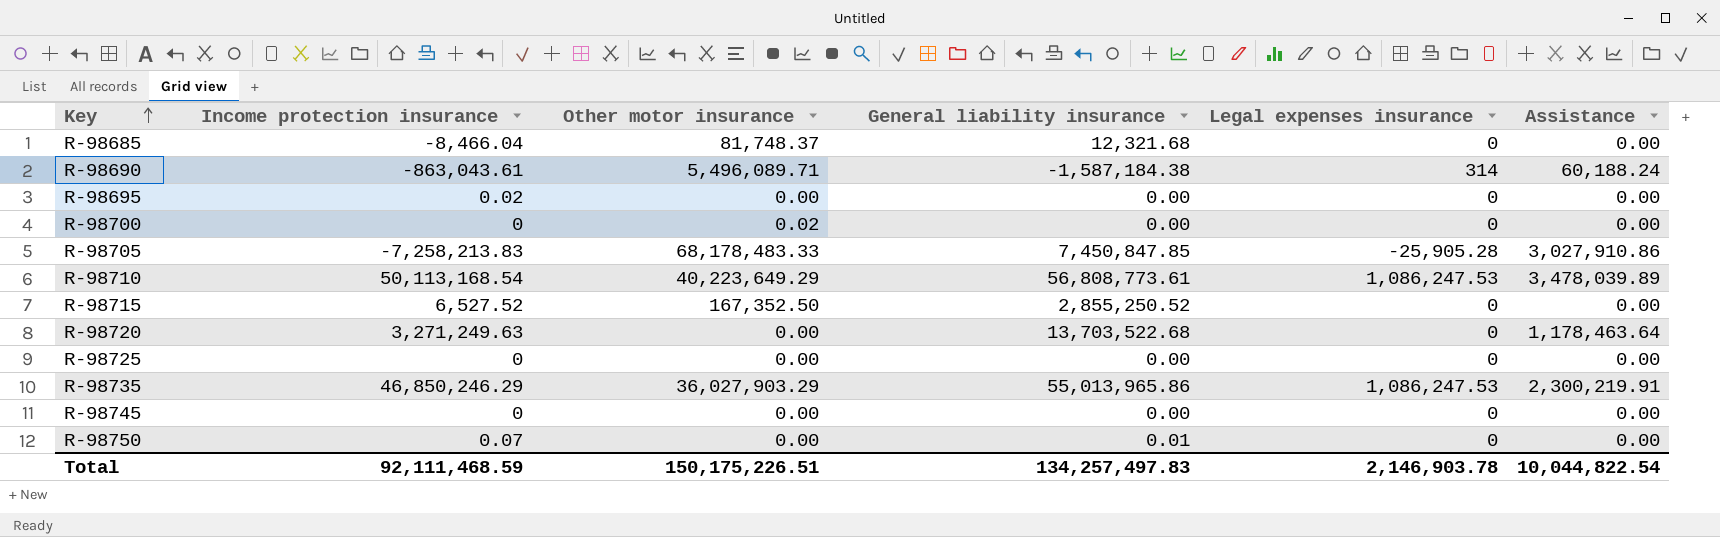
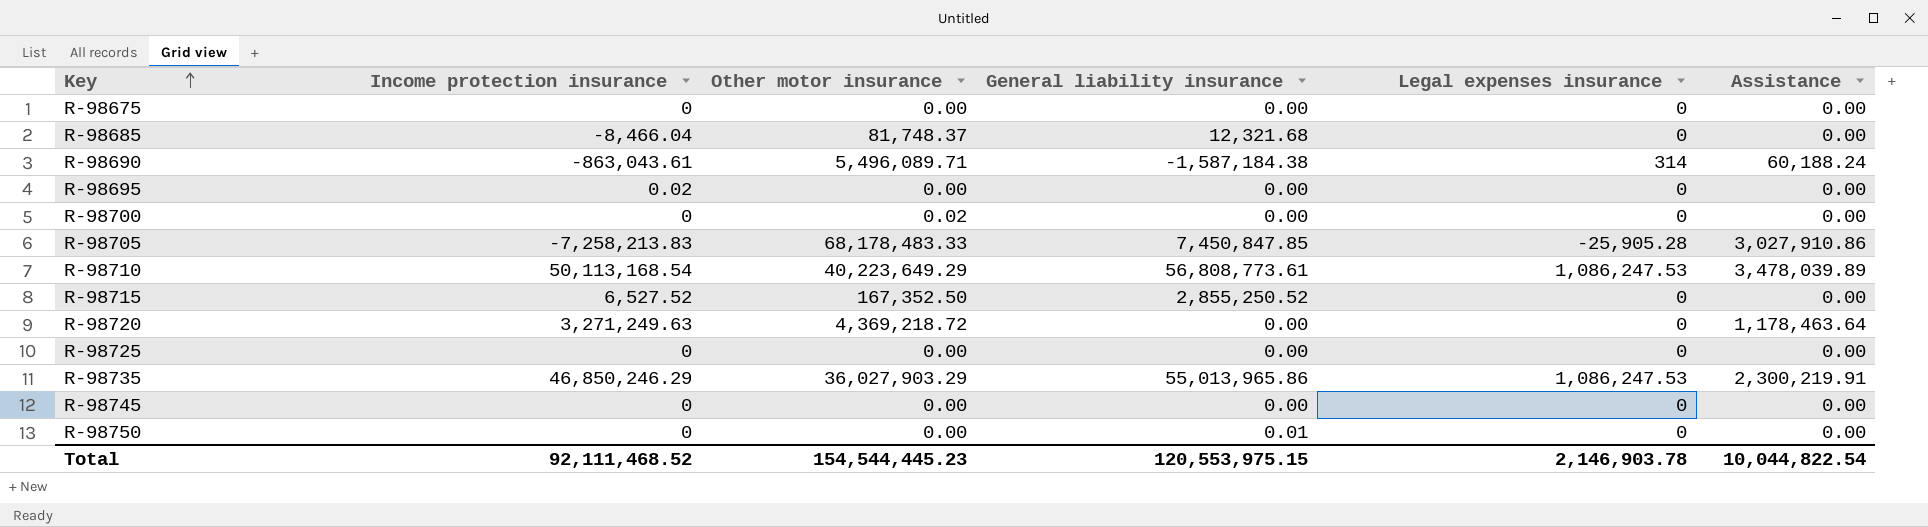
row R-98675: none -> 0 | 0.00 | 0.00 | 0 | 0.00
R-98720 | Other motor insurance: 0.00 -> 4,369,218.72
R-98720 | General liability insurance: 13,703,522.68 -> 0.00
R-98750 | Income protection insurance: 0.07 -> 0
Total | Income protection insurance: 92,111,468.59 -> 92,111,468.52
Total | Other motor insurance: 150,175,226.51 -> 154,544,445.23
Total | General liability insurance: 134,257,497.83 -> 120,553,975.15

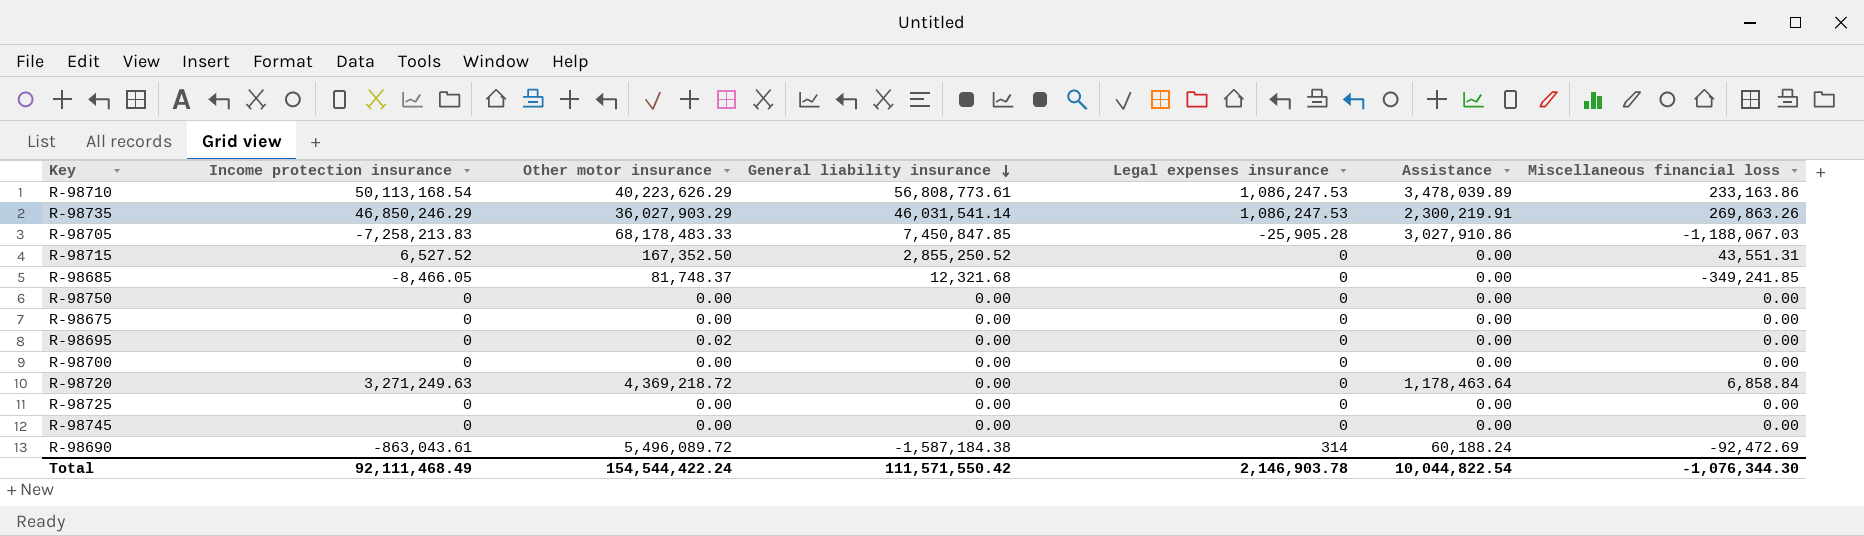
row order: Key ascending -> General liability insurance descending
column Miscellaneous financial loss | position: none -> 7
R-98710 | Other motor insurance: 40,223,649.29 -> 40,223,626.29
R-98735 | General liability insurance: 55,013,965.86 -> 46,031,541.14
R-98685 | Income protection insurance: -8,466.04 -> -8,466.05
R-98750 | General liability insurance: 0.01 -> 0.00
R-98695 | Income protection insurance: 0.02 -> 0
R-98695 | Other motor insurance: 0.00 -> 0.02
R-98700 | Other motor insurance: 0.02 -> 0.00
R-98690 | Other motor insurance: 5,496,089.71 -> 5,496,089.72
Total | Income protection insurance: 92,111,468.52 -> 92,111,468.49
Total | Other motor insurance: 154,544,445.23 -> 154,544,422.24
Total | General liability insurance: 120,553,975.15 -> 111,571,550.42

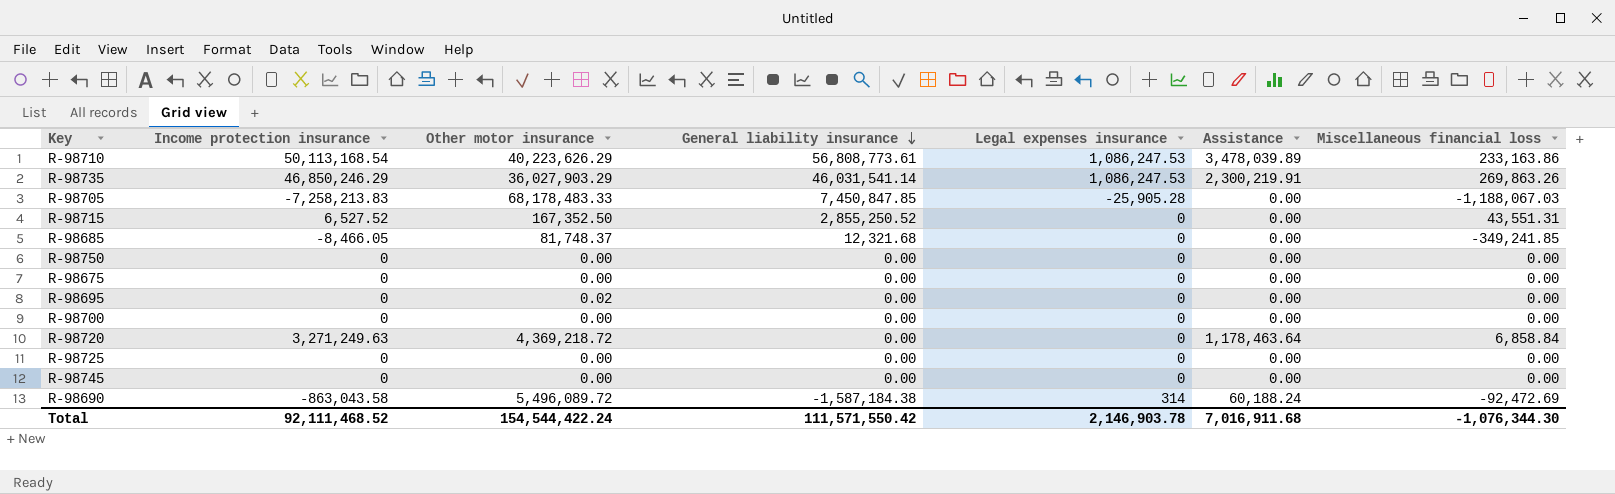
R-98705 | Assistance: 3,027,910.86 -> 0.00
R-98690 | Income protection insurance: -863,043.61 -> -863,043.58
Total | Income protection insurance: 92,111,468.49 -> 92,111,468.52
Total | Assistance: 10,044,822.54 -> 7,016,911.68

